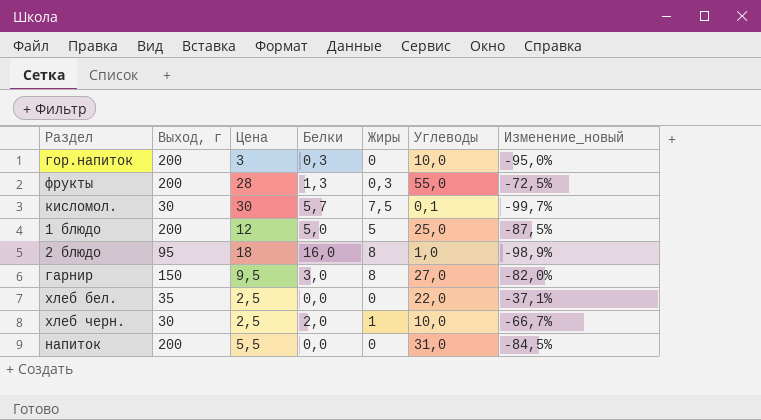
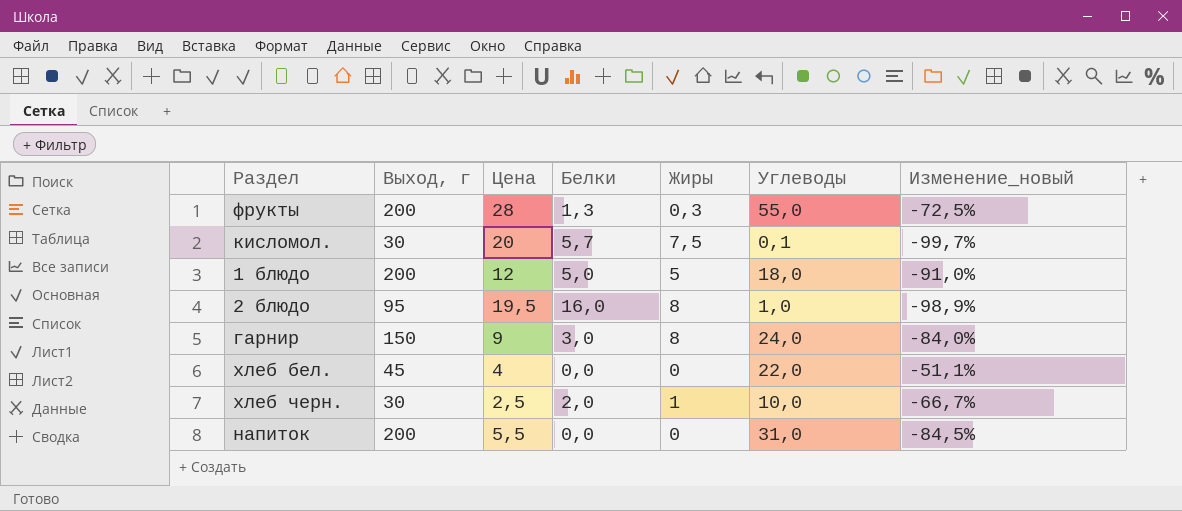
row гор.напиток: 200 | 3 | 0,3 | 0 | 10,0 | -95,0% -> none
кисломол. | Цена: 30 -> 20
1 блюдо | Углеводы: 25,0 -> 18,0
1 блюдо | Изменение_новый: -87,5% -> -91,0%
2 блюдо | Цена: 18 -> 19,5
гарнир | Цена: 9,5 -> 9
гарнир | Углеводы: 27,0 -> 24,0
гарнир | Изменение_новый: -82,0% -> -84,0%
хлеб бел. | Выход, г: 35 -> 45
хлеб бел. | Цена: 2,5 -> 4
хлеб бел. | Изменение_новый: -37,1% -> -51,1%

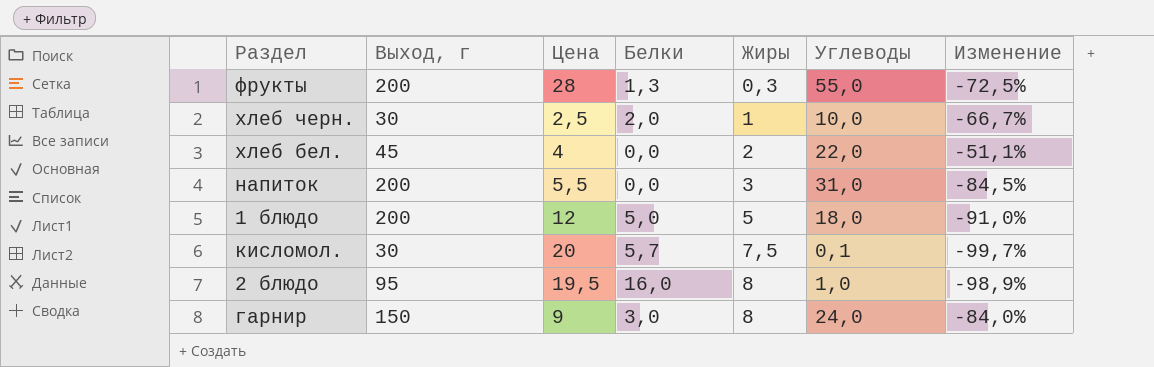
row order: none -> Жиры ascending
column name: Изменение_новый -> Изменение
хлеб бел. | Жиры: 0 -> 2
напиток | Жиры: 0 -> 3

